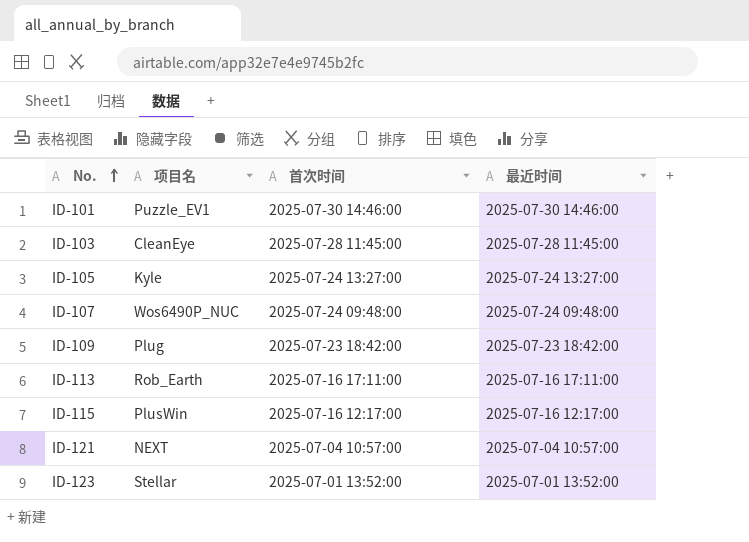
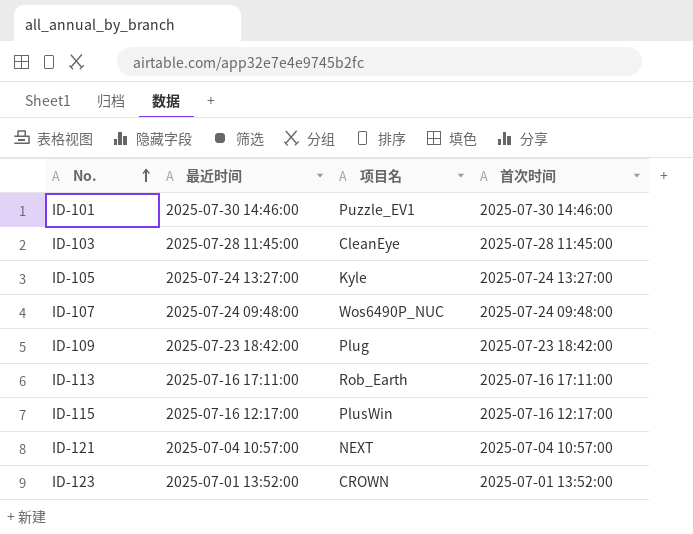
column 最近时间 | position: 4 -> 2
ID-123 | 项目名: Stellar -> CROWN

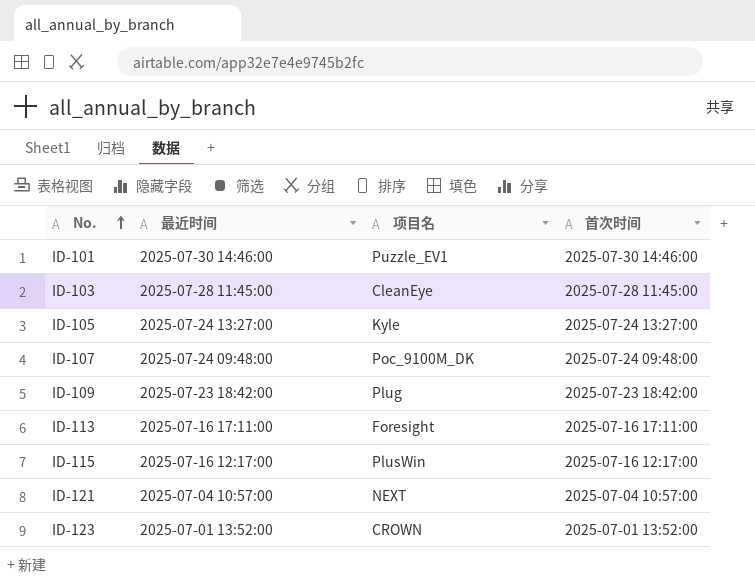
ID-107 | 项目名: Wos6490P_NUC -> Poc_9100M_DK
ID-113 | 项目名: Rob_Earth -> Foresight

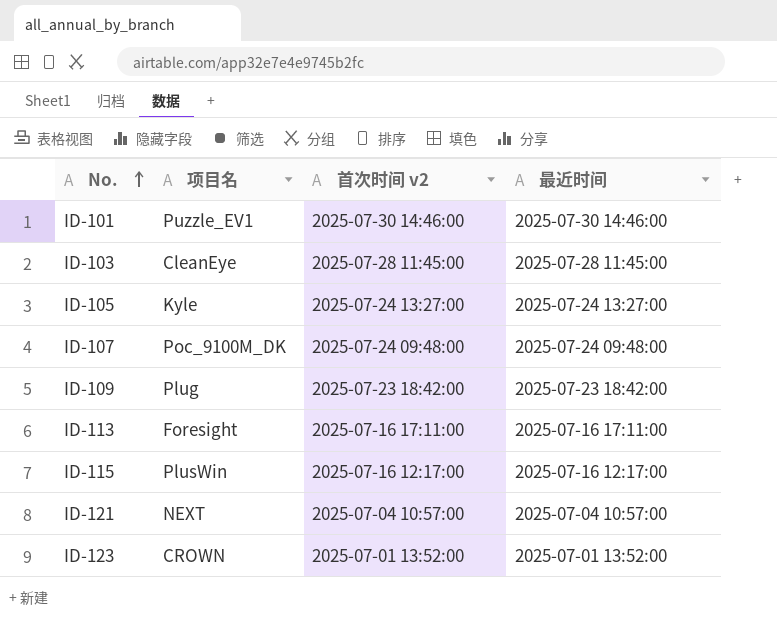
column name: 首次时间 -> 首次时间 v2
column 最近时间 | position: 2 -> 4

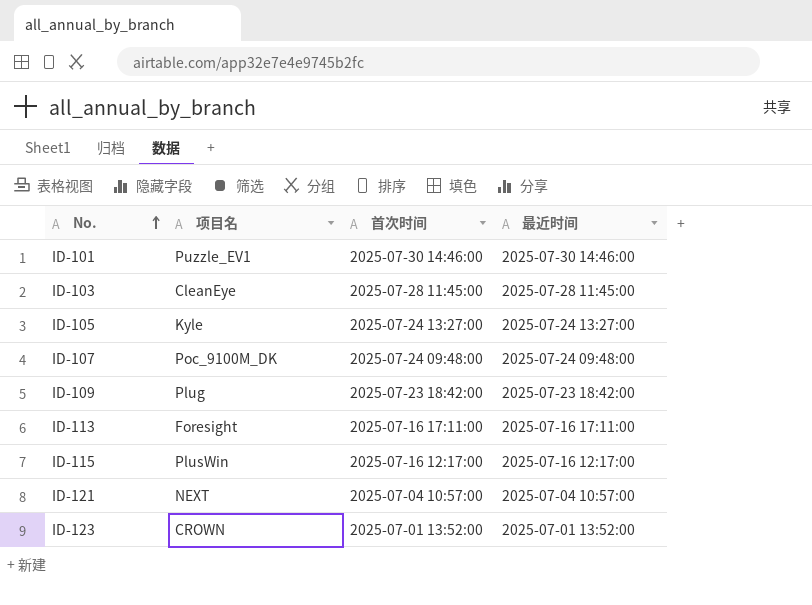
column name: 首次时间 v2 -> 首次时间

